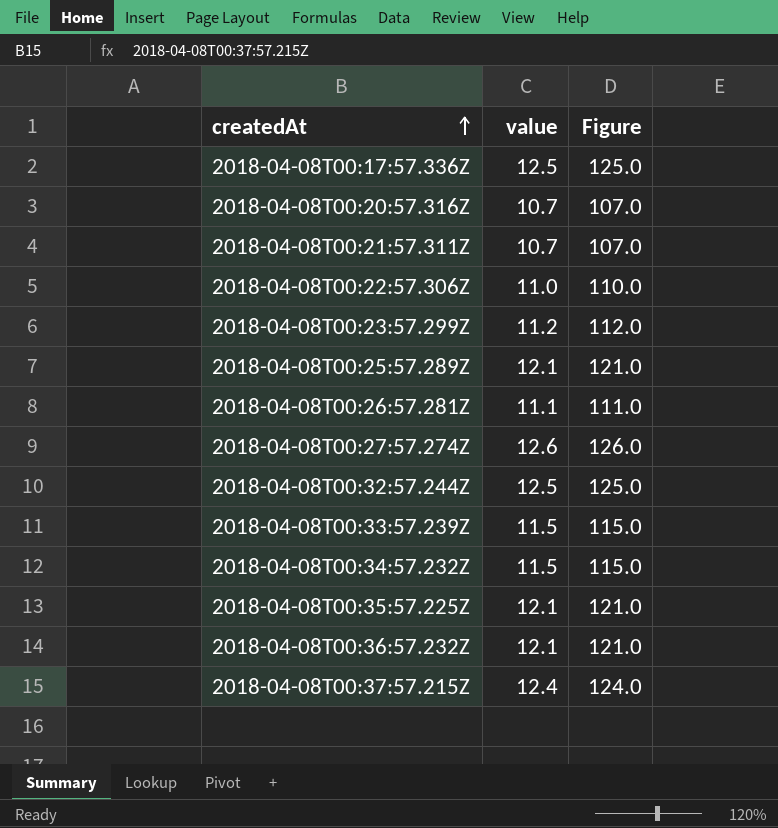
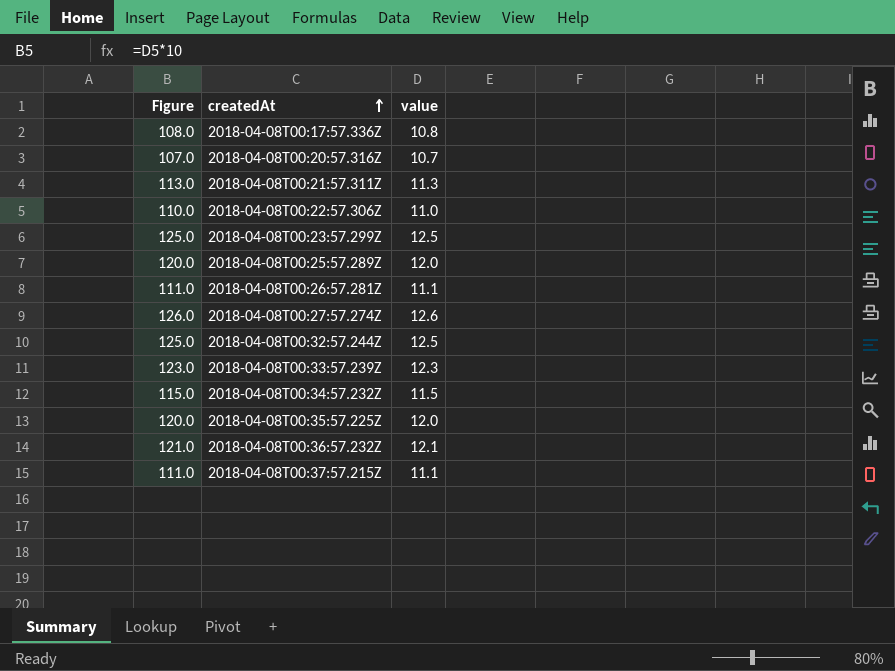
column Figure | position: 3 -> 1
2018-04-08T00:17:57.336Z | Figure: 125.0 -> 108.0
2018-04-08T00:17:57.336Z | value: 12.5 -> 10.8
2018-04-08T00:21:57.311Z | Figure: 107.0 -> 113.0
2018-04-08T00:21:57.311Z | value: 10.7 -> 11.3
2018-04-08T00:23:57.299Z | Figure: 112.0 -> 125.0
2018-04-08T00:23:57.299Z | value: 11.2 -> 12.5
2018-04-08T00:25:57.289Z | Figure: 121.0 -> 120.0
2018-04-08T00:25:57.289Z | value: 12.1 -> 12.0
2018-04-08T00:33:57.239Z | Figure: 115.0 -> 123.0
2018-04-08T00:33:57.239Z | value: 11.5 -> 12.3
2018-04-08T00:35:57.225Z | Figure: 121.0 -> 120.0
2018-04-08T00:35:57.225Z | value: 12.1 -> 12.0
2018-04-08T00:37:57.215Z | Figure: 124.0 -> 111.0
2018-04-08T00:37:57.215Z | value: 12.4 -> 11.1

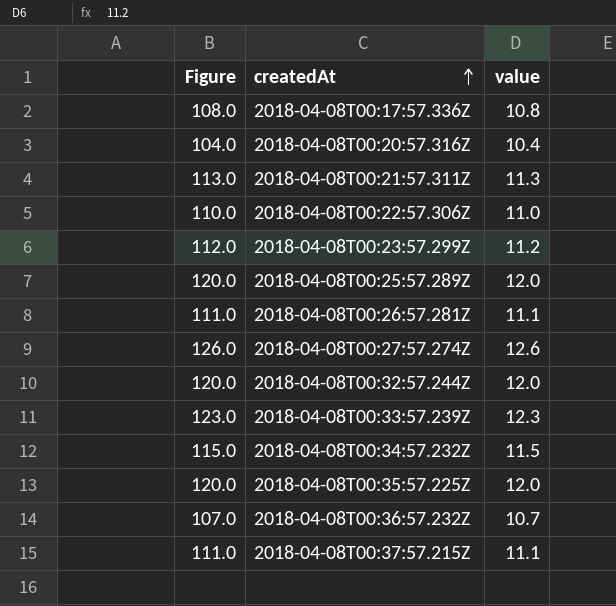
2018-04-08T00:20:57.316Z | Figure: 107.0 -> 104.0
2018-04-08T00:20:57.316Z | value: 10.7 -> 10.4
2018-04-08T00:23:57.299Z | Figure: 125.0 -> 112.0
2018-04-08T00:23:57.299Z | value: 12.5 -> 11.2
2018-04-08T00:32:57.244Z | Figure: 125.0 -> 120.0
2018-04-08T00:32:57.244Z | value: 12.5 -> 12.0
2018-04-08T00:36:57.232Z | Figure: 121.0 -> 107.0
2018-04-08T00:36:57.232Z | value: 12.1 -> 10.7

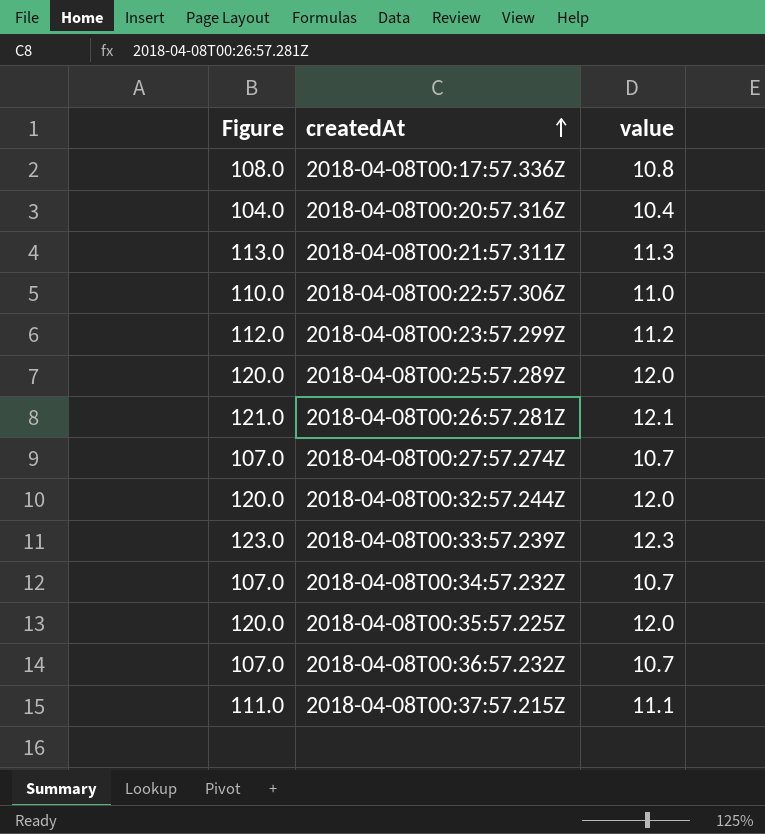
2018-04-08T00:26:57.281Z | Figure: 111.0 -> 121.0
2018-04-08T00:26:57.281Z | value: 11.1 -> 12.1
2018-04-08T00:27:57.274Z | Figure: 126.0 -> 107.0
2018-04-08T00:27:57.274Z | value: 12.6 -> 10.7
2018-04-08T00:34:57.232Z | Figure: 115.0 -> 107.0
2018-04-08T00:34:57.232Z | value: 11.5 -> 10.7

